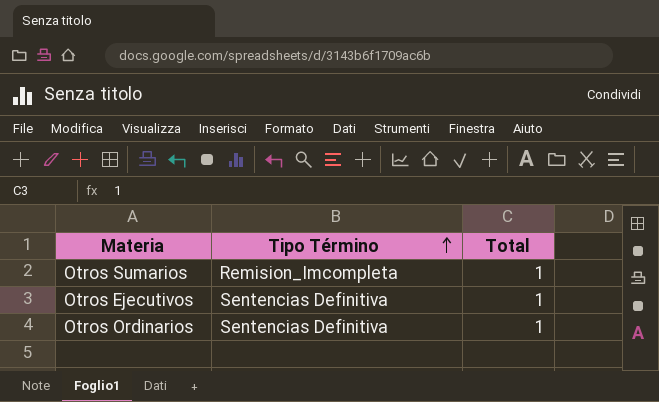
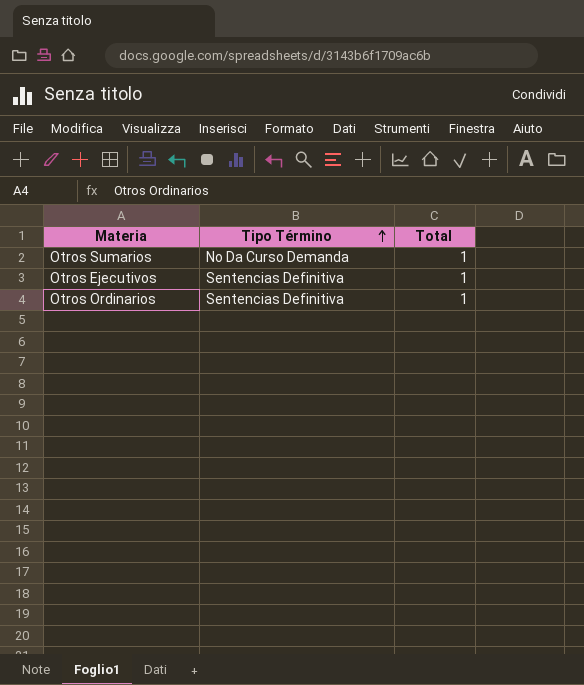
Otros Sumarios | Tipo Término: Remision_Imcompleta -> No Da Curso Demanda

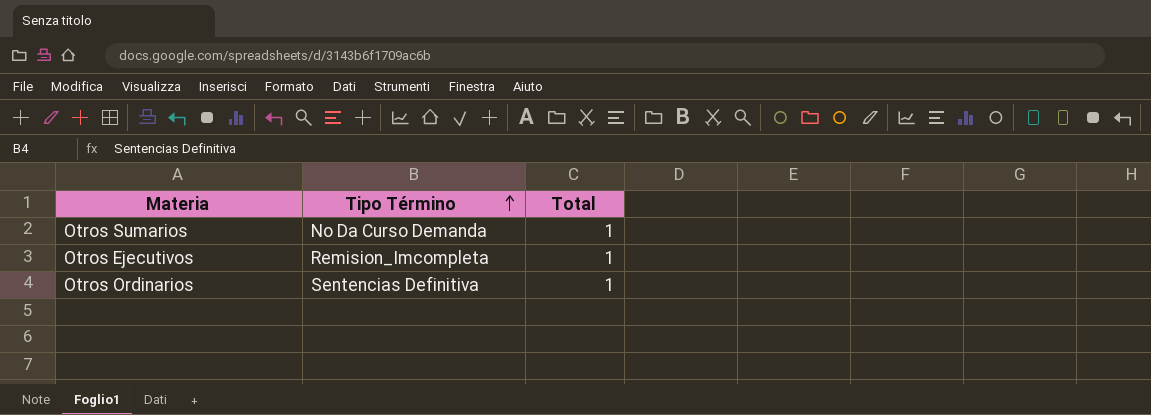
Otros Ejecutivos | Tipo Término: Sentencias Definitiva -> Remision_Imcompleta

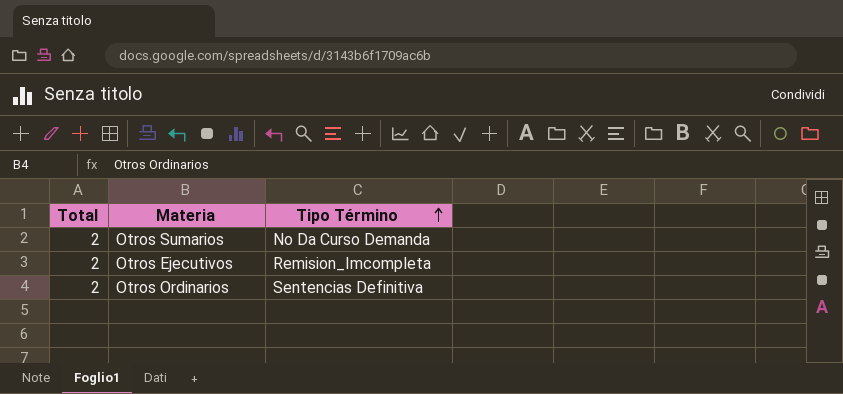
column Total | position: 3 -> 1
Otros Sumarios | Total: 1 -> 2
Otros Ejecutivos | Total: 1 -> 2
Otros Ordinarios | Total: 1 -> 2

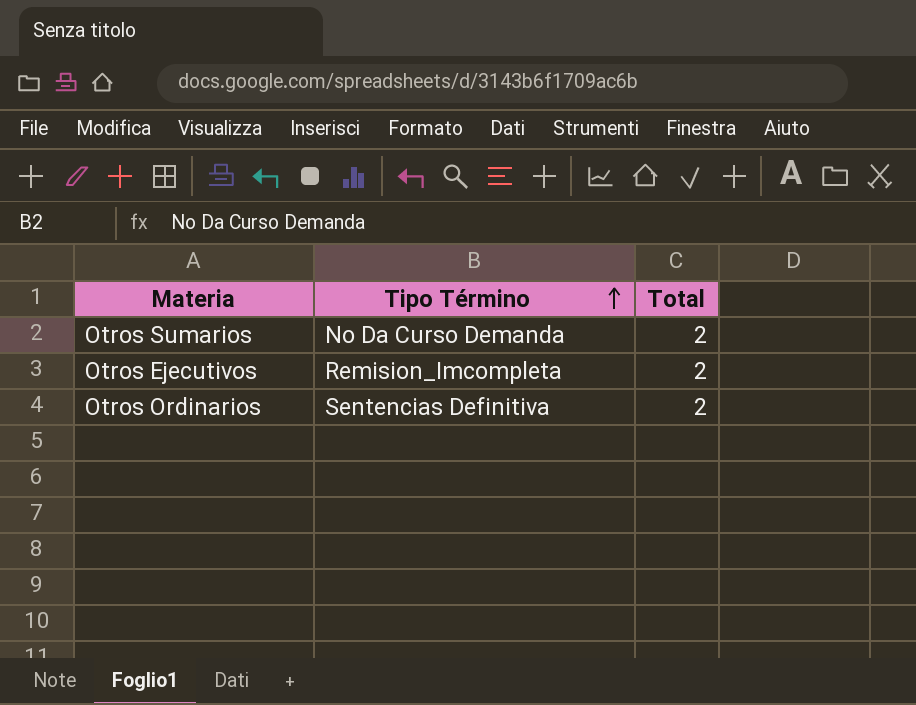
column Total | position: 1 -> 3

